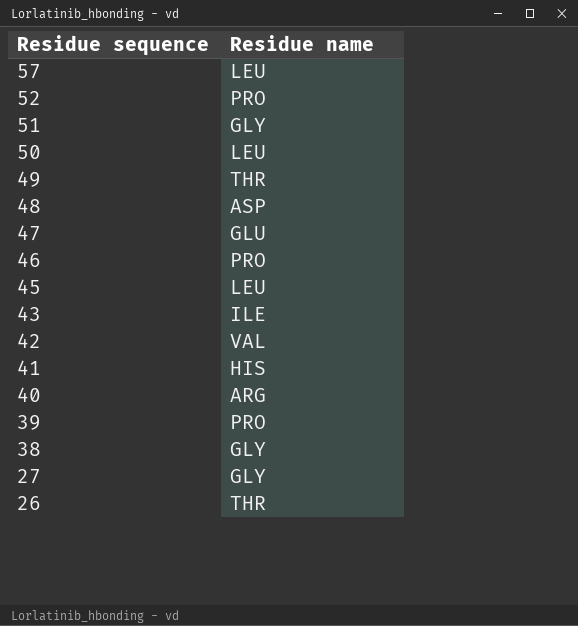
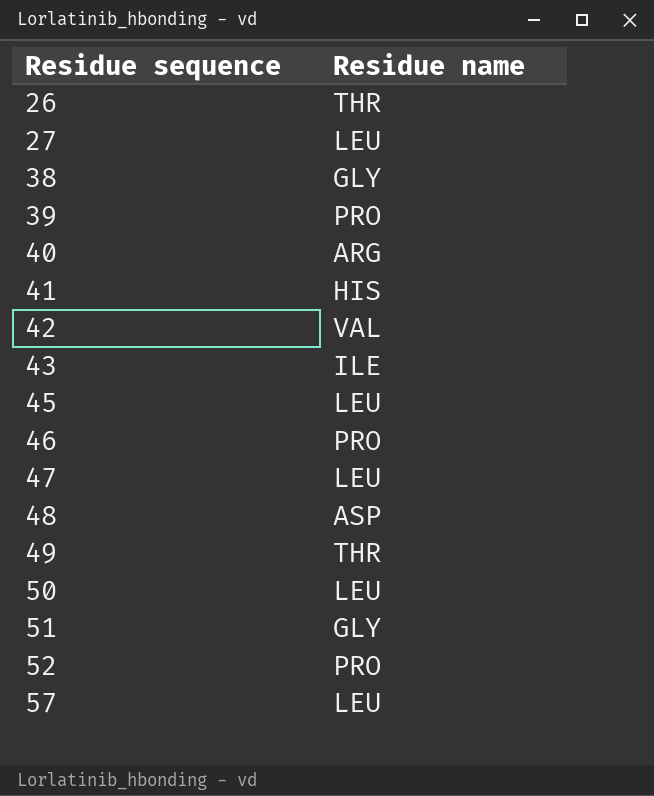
row order: Residue sequence descending -> Residue sequence ascending
27 | Residue name: GLY -> LEU
47 | Residue name: GLU -> LEU

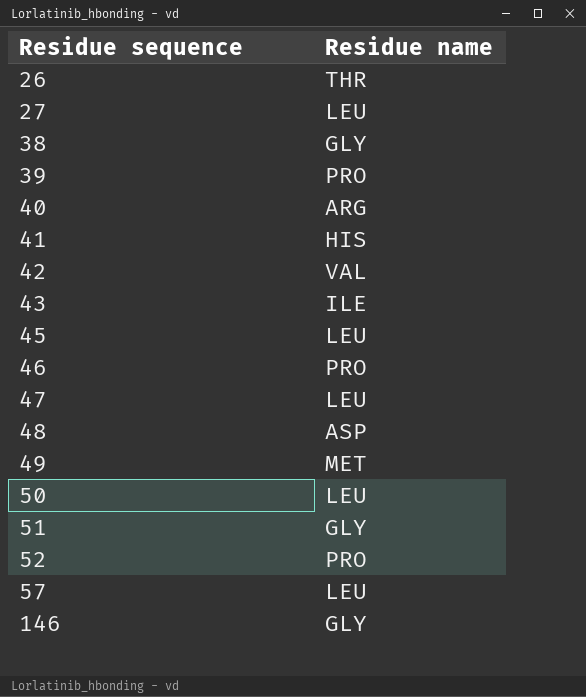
49 | Residue name: THR -> MET
row 146: none -> GLY

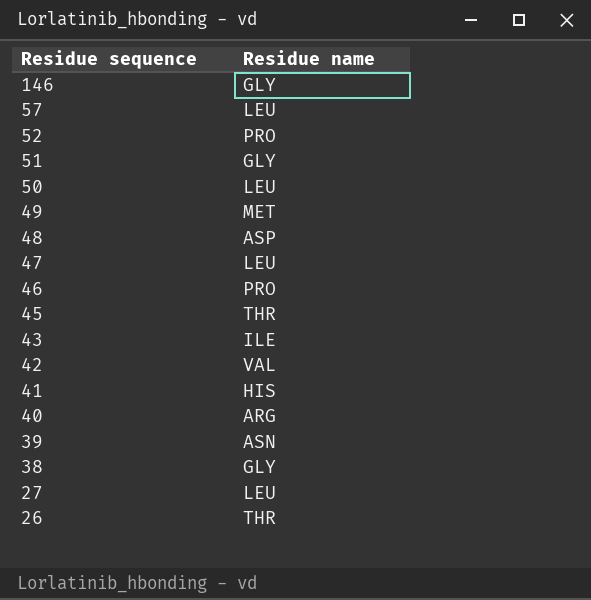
row order: Residue sequence ascending -> Residue sequence descending
45 | Residue name: LEU -> THR
39 | Residue name: PRO -> ASN

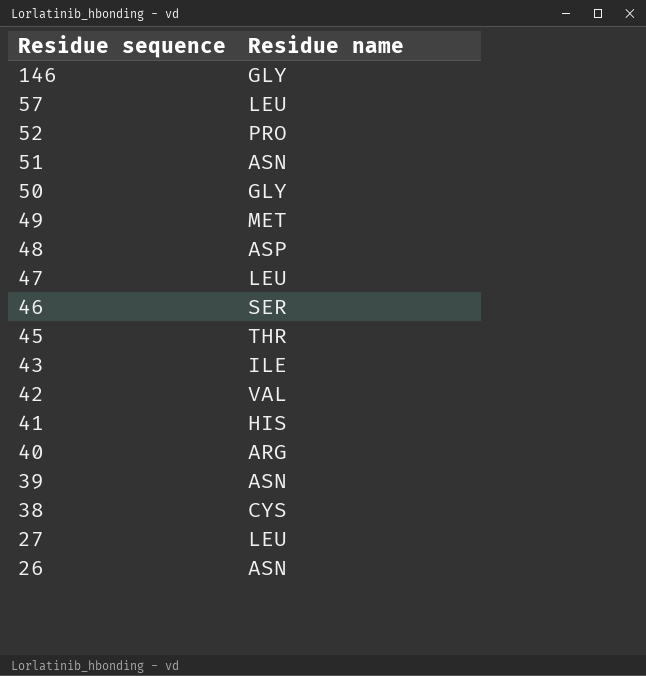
51 | Residue name: GLY -> ASN
50 | Residue name: LEU -> GLY
46 | Residue name: PRO -> SER
38 | Residue name: GLY -> CYS
26 | Residue name: THR -> ASN

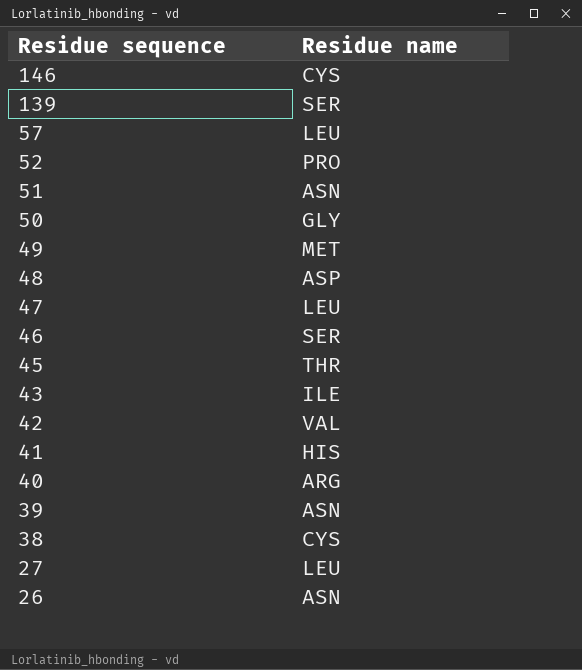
146 | Residue name: GLY -> CYS
row 139: none -> SER

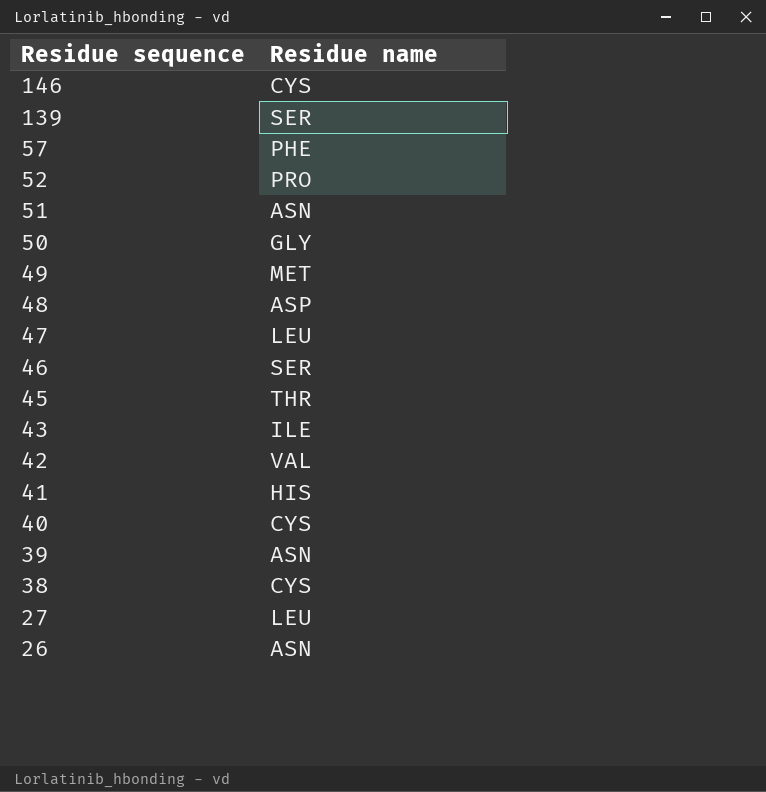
57 | Residue name: LEU -> PHE
40 | Residue name: ARG -> CYS

